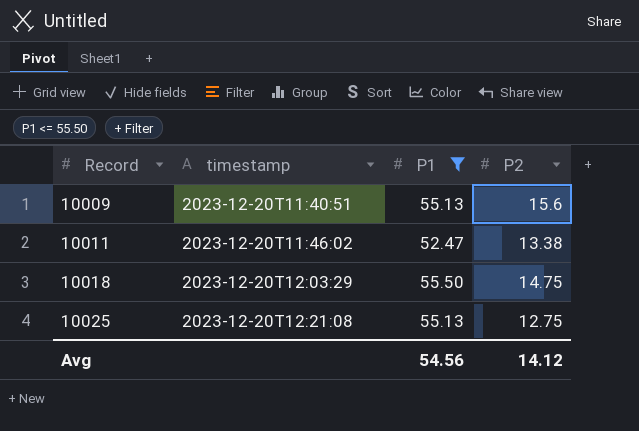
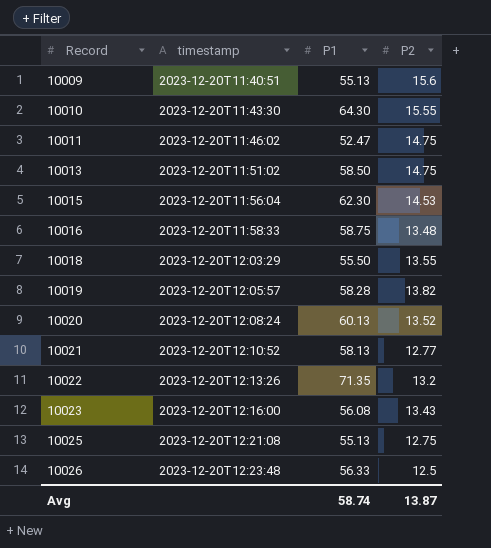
filter: P1 <= 55.50 -> none
10011 | P2: 13.38 -> 14.75
10018 | P2: 14.75 -> 13.55
Avg | P1: 54.56 -> 58.74
Avg | P2: 14.12 -> 13.87

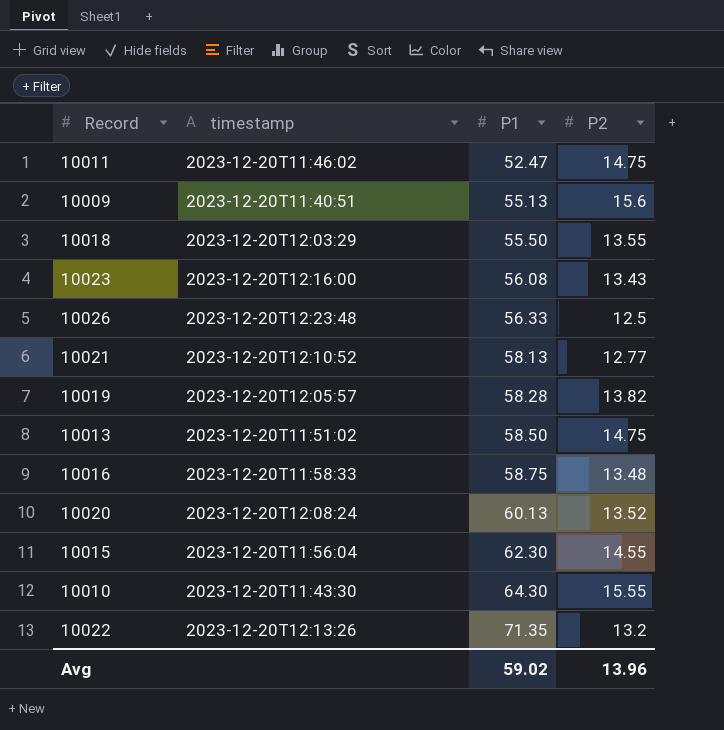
row order: Record ascending -> P1 ascending
row 10025: 2023-12-20T12:21:08 | 55.13 | 12.75 -> none
10015 | P2: 14.53 -> 14.55
Avg | P1: 58.74 -> 59.02
Avg | P2: 13.87 -> 13.96

